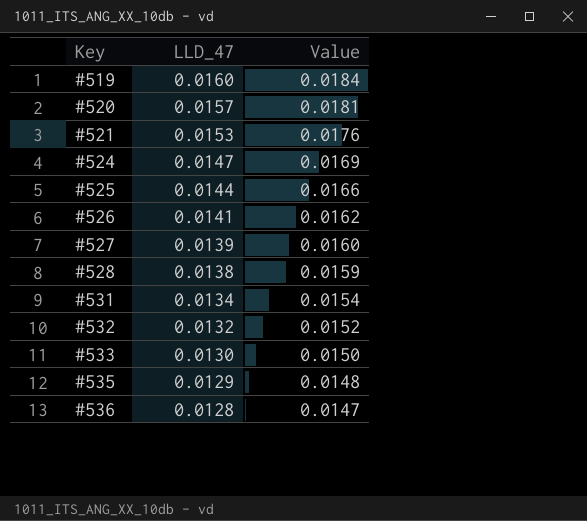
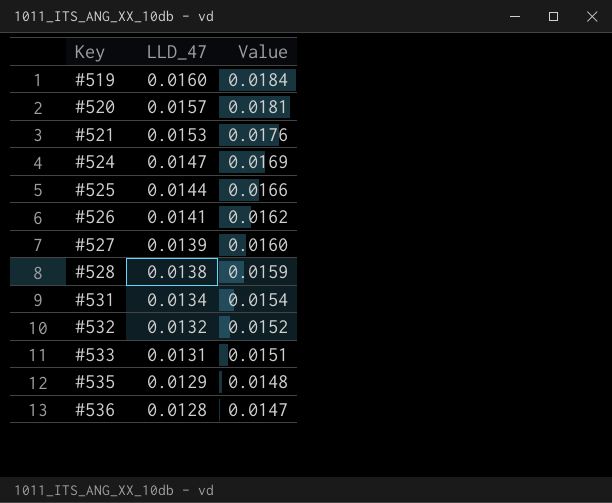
#533 | LLD_47: 0.0130 -> 0.0131
#533 | Value: 0.0150 -> 0.0151

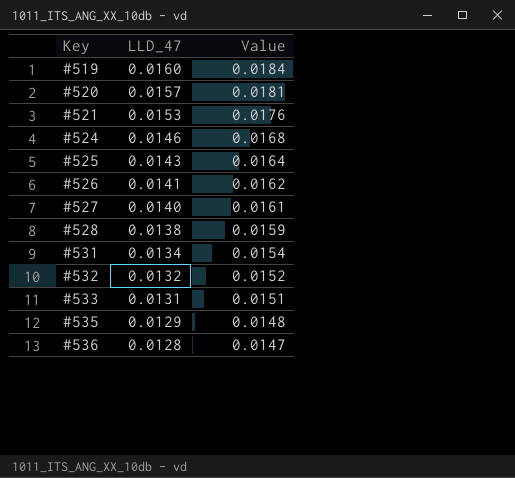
#524 | LLD_47: 0.0147 -> 0.0146
#524 | Value: 0.0169 -> 0.0168
#525 | LLD_47: 0.0144 -> 0.0143
#525 | Value: 0.0166 -> 0.0164
#527 | LLD_47: 0.0139 -> 0.0140
#527 | Value: 0.0160 -> 0.0161

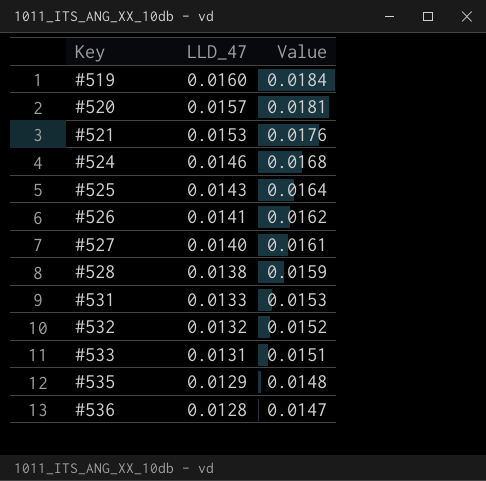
#531 | LLD_47: 0.0134 -> 0.0133
#531 | Value: 0.0154 -> 0.0153

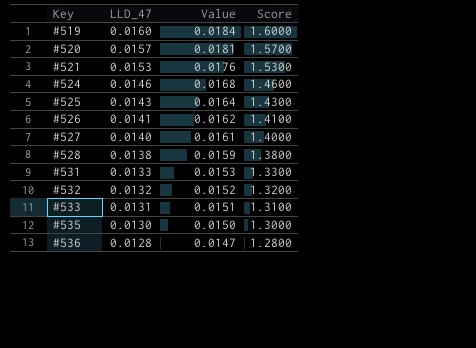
column Score | formula: none -> [LLD_47] * 100
#535 | LLD_47: 0.0129 -> 0.0130
#535 | Value: 0.0148 -> 0.0150

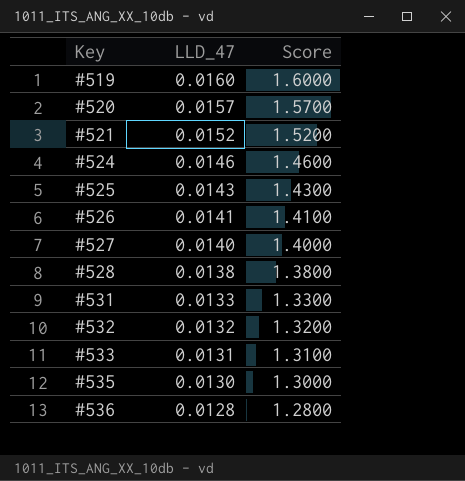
column Value | formula: [LLD_47] * 1.15 -> none
#521 | LLD_47: 0.0153 -> 0.0152
#521 | Score: 1.5300 -> 1.5200

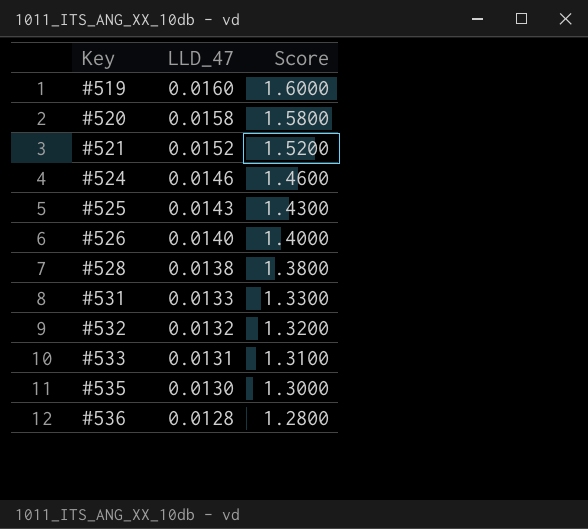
row #527: 0.0140 | 1.4000 -> none
#520 | LLD_47: 0.0157 -> 0.0158
#520 | Score: 1.5700 -> 1.5800
#526 | LLD_47: 0.0141 -> 0.0140
#526 | Score: 1.4100 -> 1.4000

